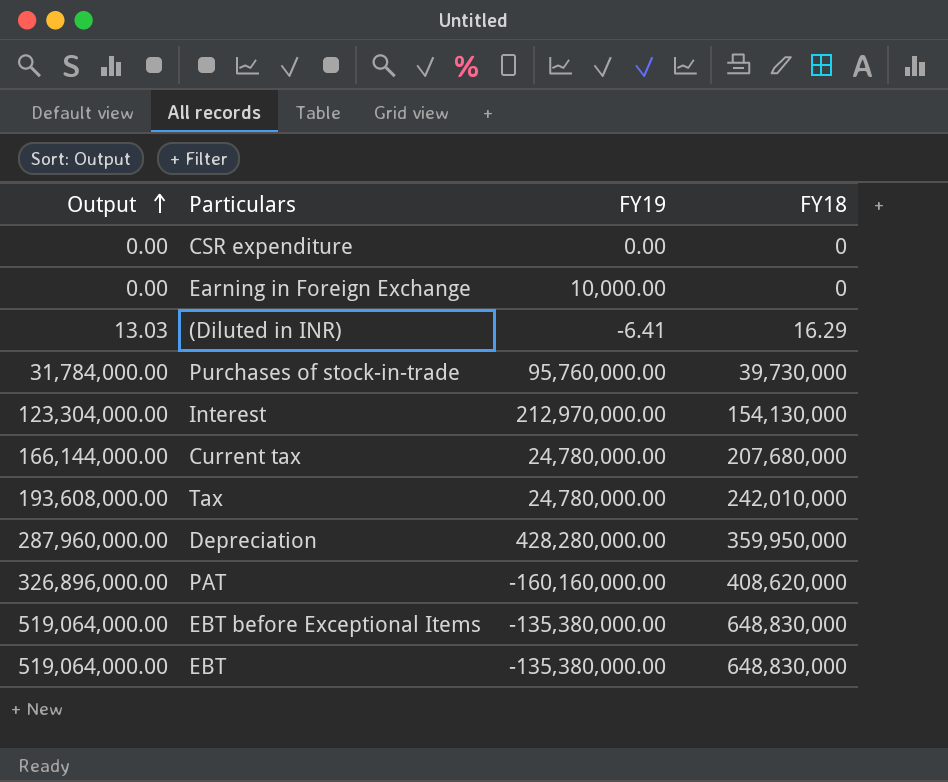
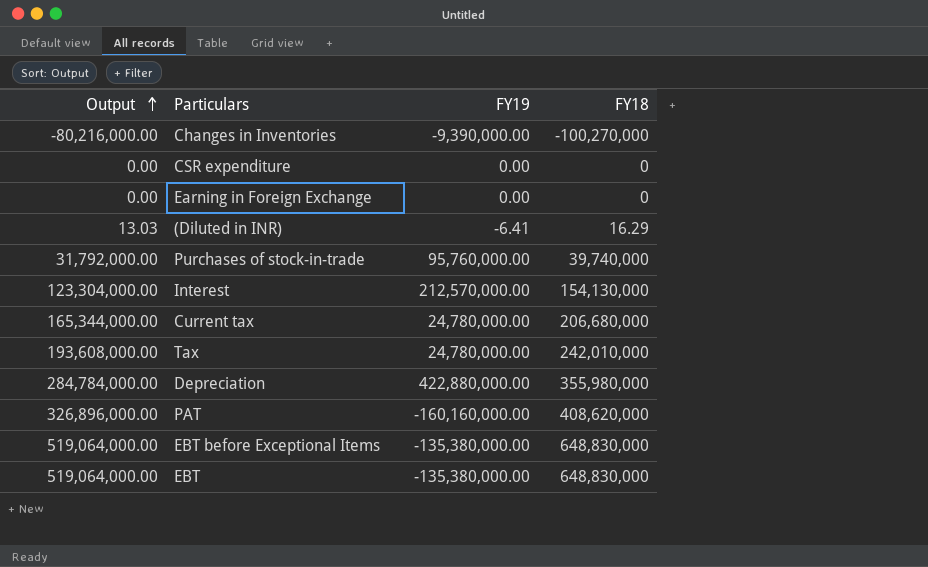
row Changes in Inventories: none -> -80,216,000.00 | -9,390,000.00 | -100,270,000
Earning in Foreign Exchange | FY19: 10,000.00 -> 0.00
Purchases of stock-in-trade | Output: 31,784,000.00 -> 31,792,000.00
Purchases of stock-in-trade | FY18: 39,730,000 -> 39,740,000
Interest | FY19: 212,970,000.00 -> 212,570,000.00
Current tax | Output: 166,144,000.00 -> 165,344,000.00
Current tax | FY18: 207,680,000 -> 206,680,000
Depreciation | Output: 287,960,000.00 -> 284,784,000.00
Depreciation | FY19: 428,280,000.00 -> 422,880,000.00
Depreciation | FY18: 359,950,000 -> 355,980,000

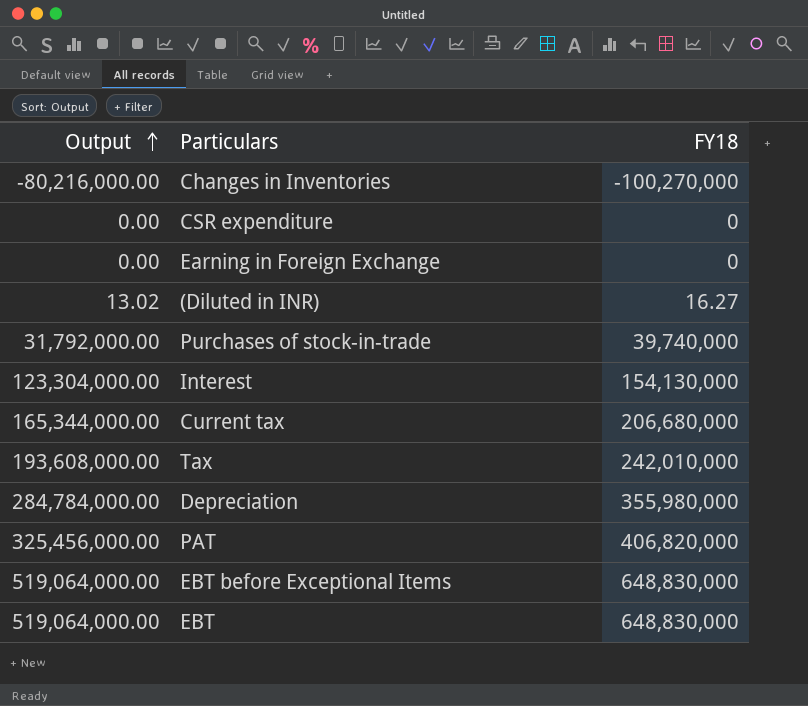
column FY19 | position: 3 -> none
(Diluted in INR) | Output: 13.03 -> 13.02
(Diluted in INR) | FY18: 16.29 -> 16.27
PAT | Output: 326,896,000.00 -> 325,456,000.00
PAT | FY18: 408,620,000 -> 406,820,000

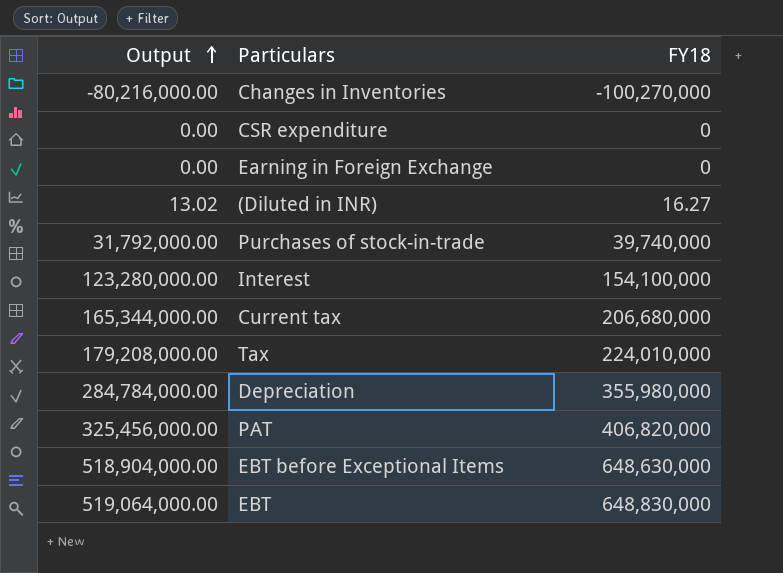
Interest | Output: 123,304,000.00 -> 123,280,000.00
Interest | FY18: 154,130,000 -> 154,100,000
Tax | Output: 193,608,000.00 -> 179,208,000.00
Tax | FY18: 242,010,000 -> 224,010,000
EBT before Exceptional Items | Output: 519,064,000.00 -> 518,904,000.00
EBT before Exceptional Items | FY18: 648,830,000 -> 648,630,000

